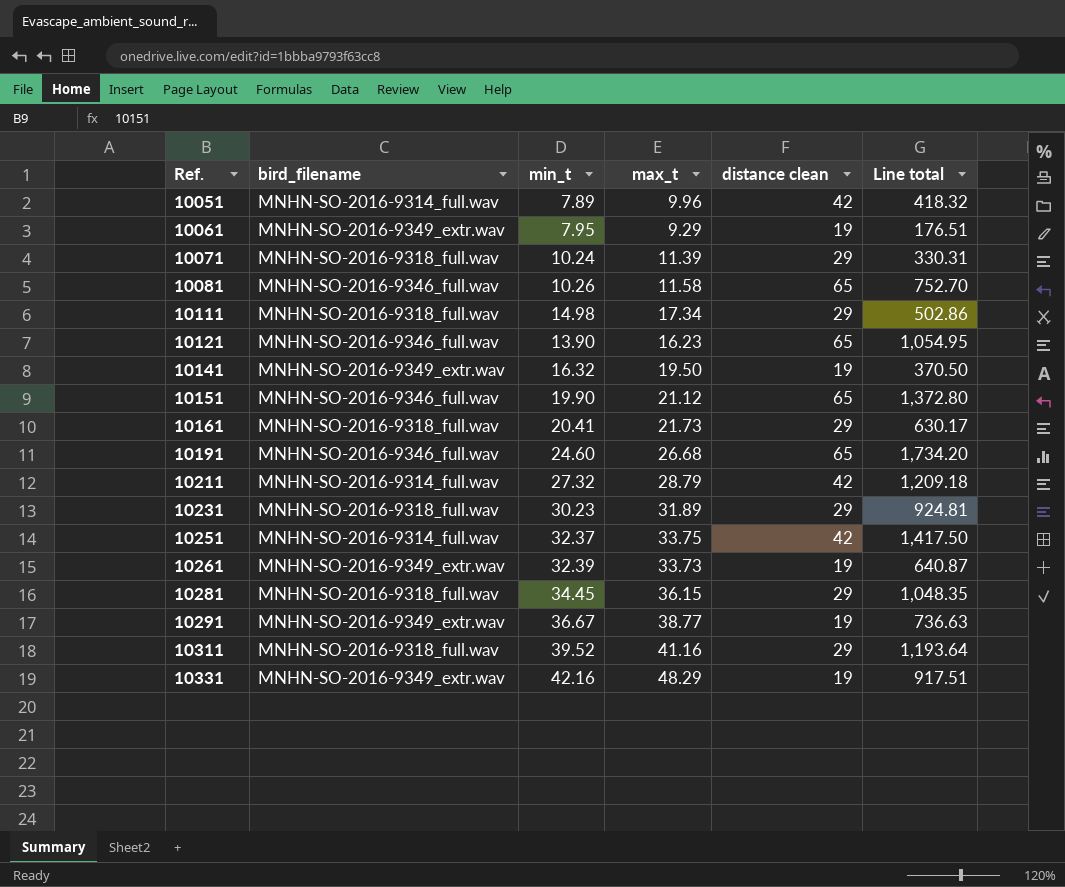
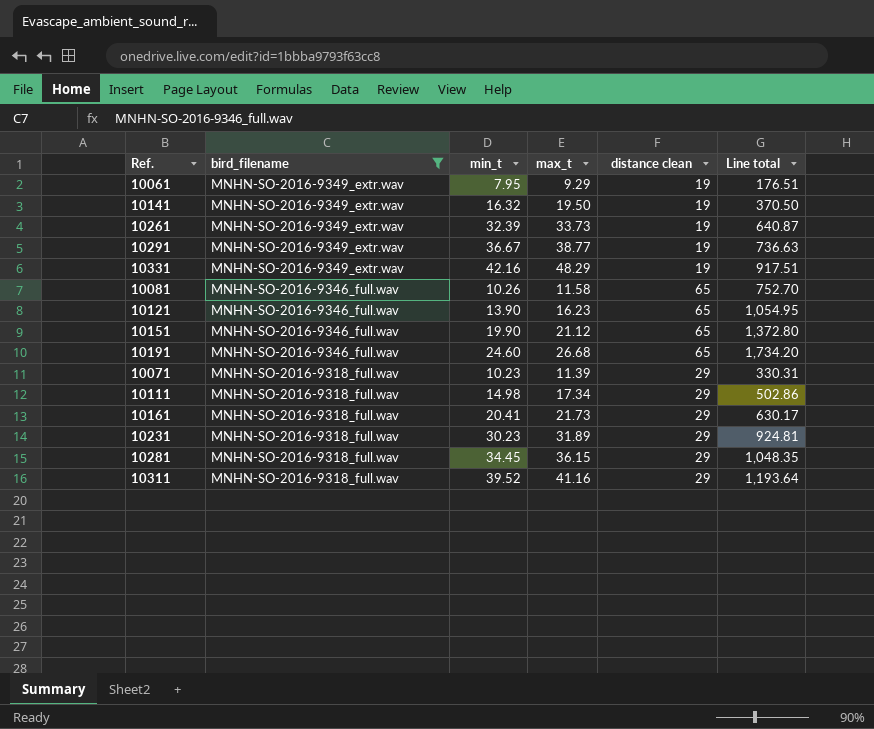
filter: none -> bird_filename != MNHN-SO-2016-9314_full.wav
row order: Ref. ascending -> bird_filename descending
10071 | min_t: 10.24 -> 10.23

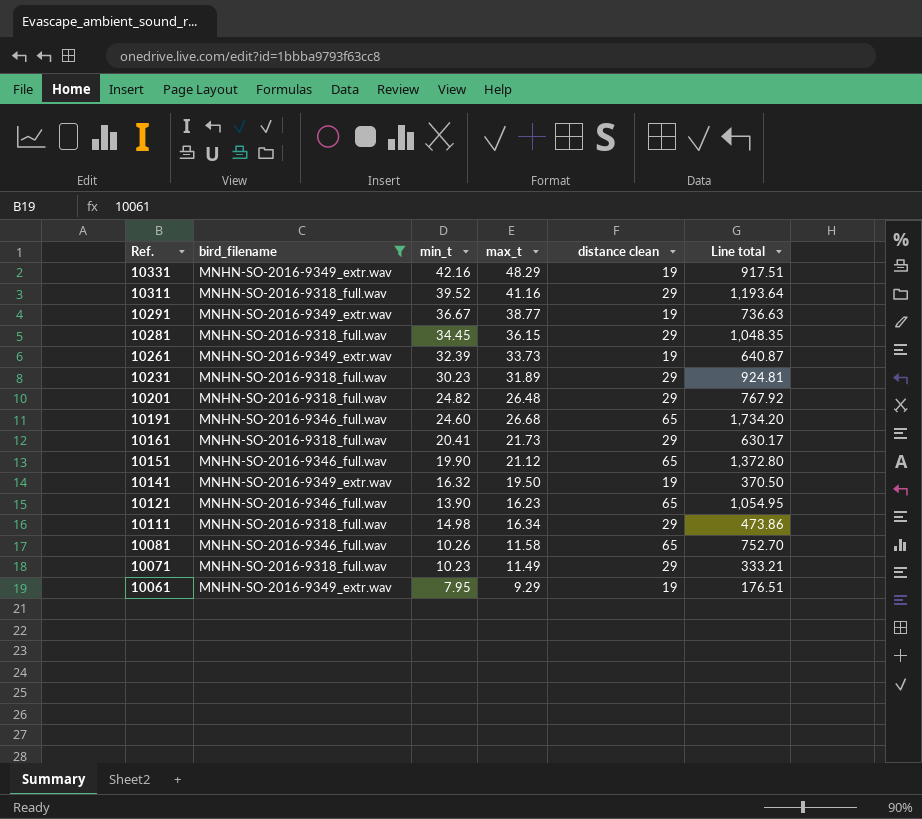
row order: bird_filename descending -> Ref. descending
row 10201: none -> MNHN-SO-2016-9318_full.wav | 24.82 | 26.48 | 29 | 767.92
10111 | max_t: 17.34 -> 16.34
10111 | Line total: 502.86 -> 473.86
10071 | max_t: 11.39 -> 11.49
10071 | Line total: 330.31 -> 333.21

